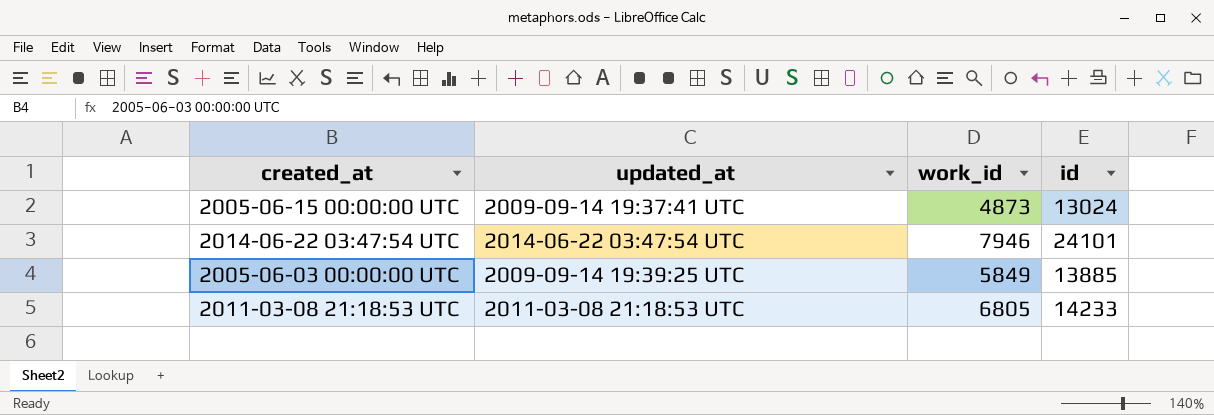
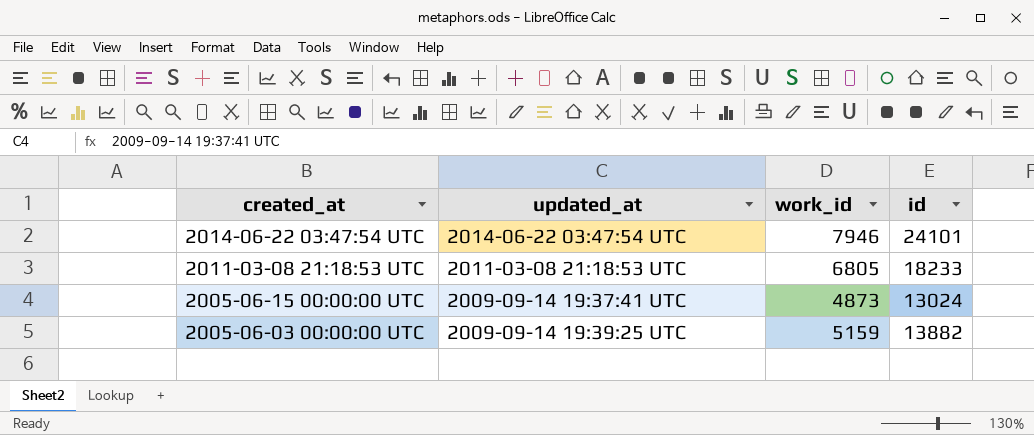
row order: none -> created_at descending
2011-03-08 21:18:53 UTC | id: 14233 -> 18233
2005-06-03 00:00:00 UTC | work_id: 5849 -> 5159
2005-06-03 00:00:00 UTC | id: 13885 -> 13882

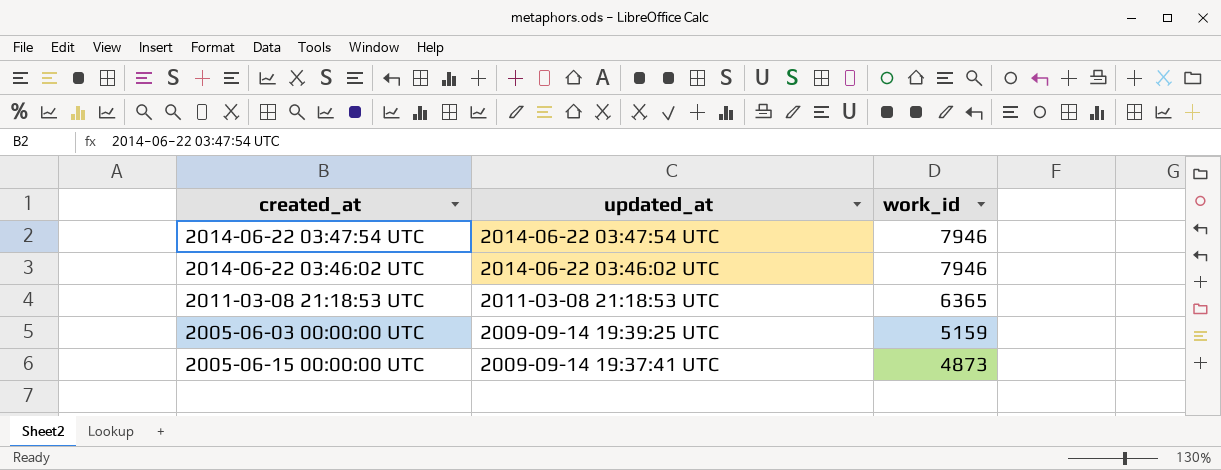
row order: created_at descending -> updated_at descending
column id | position: 4 -> none
row 2014-06-22 03:46:02 UTC: none -> 2014-06-22 03:46:02 UTC | 7946
2011-03-08 21:18:53 UTC | work_id: 6805 -> 6365

